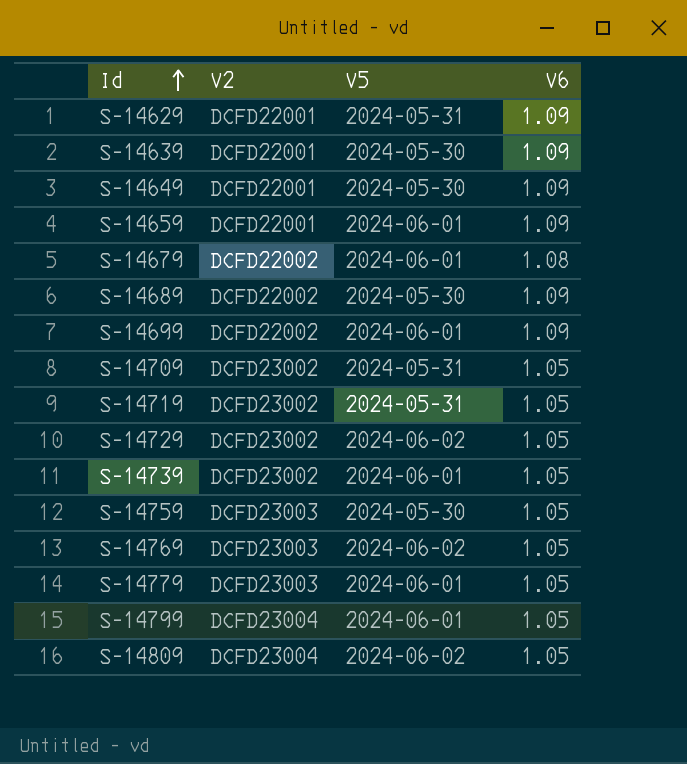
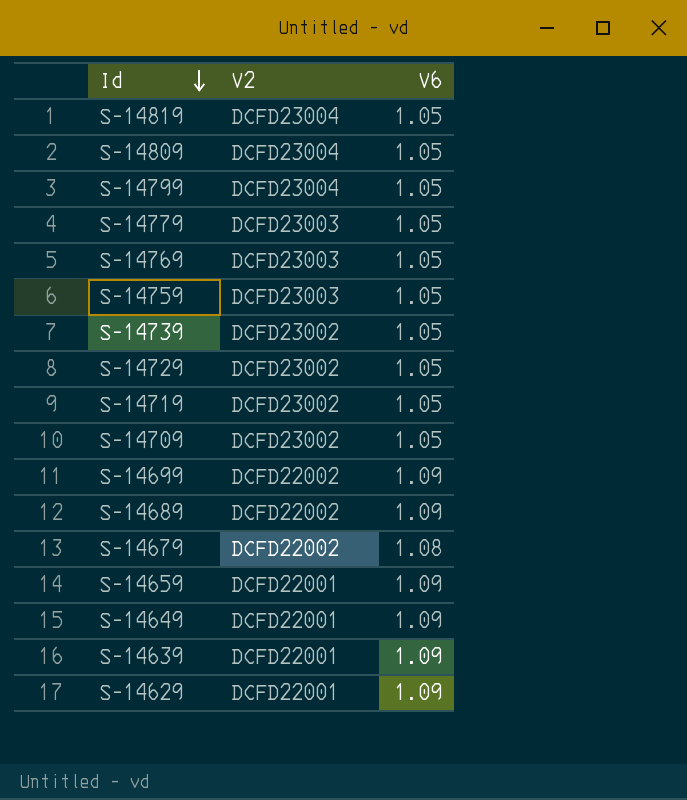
row order: Id ascending -> Id descending
column V5 | position: 3 -> none
row S-14819: none -> DCFD23004 | 1.05

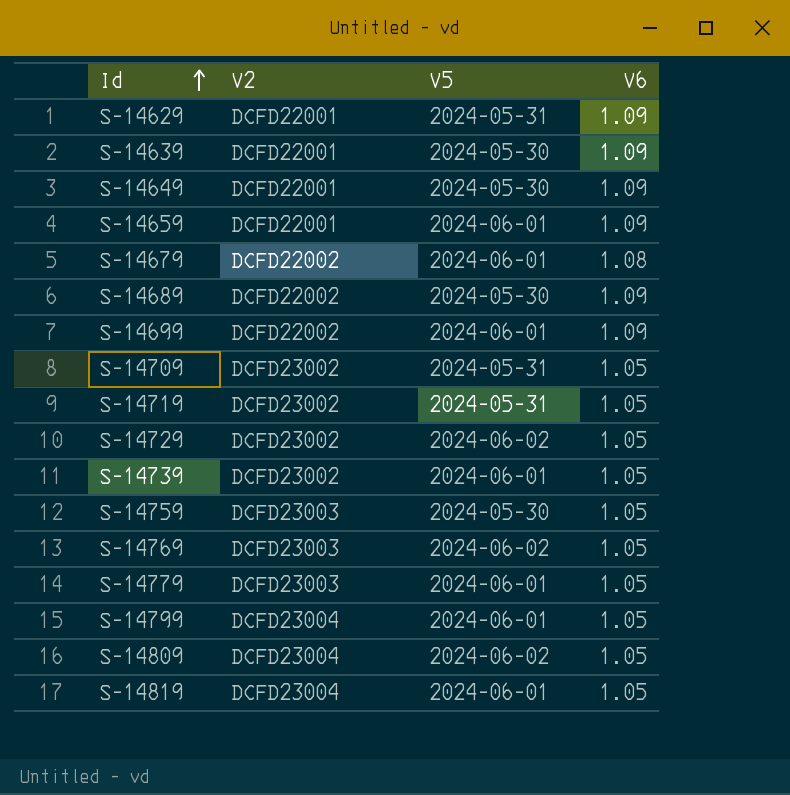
row order: Id descending -> Id ascending
column V5 | position: none -> 3

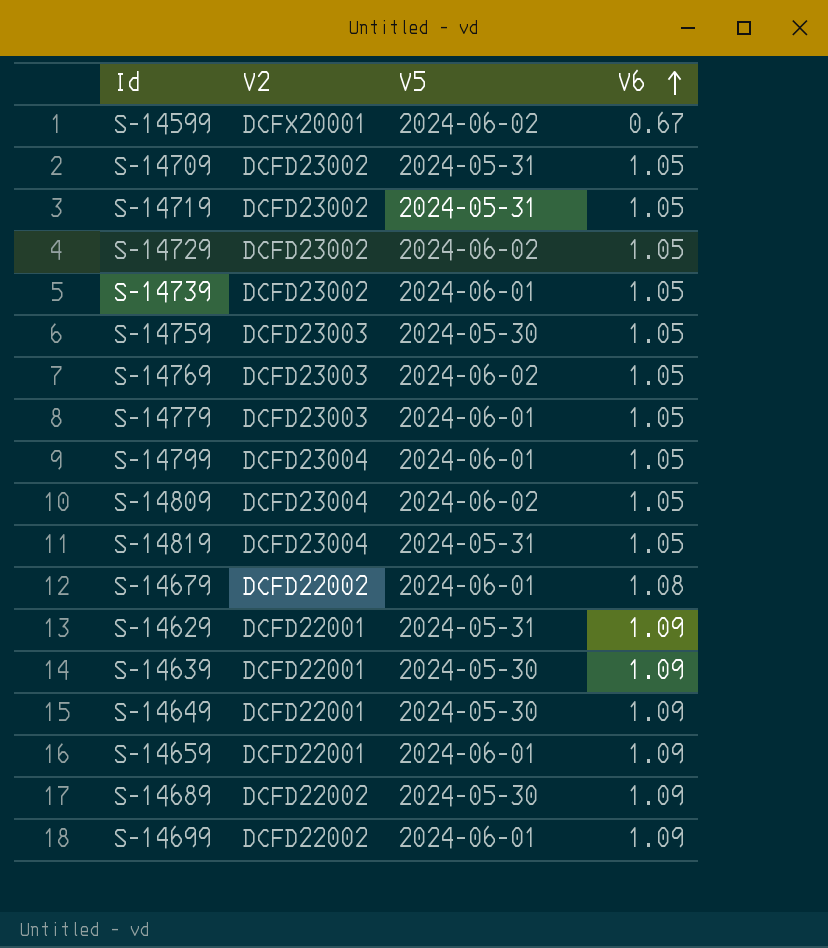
row order: Id ascending -> V6 ascending
row S-14599: none -> DCFX20001 | 2024-06-02 | 0.67
S-14819 | V5: 2024-06-01 -> 2024-05-31

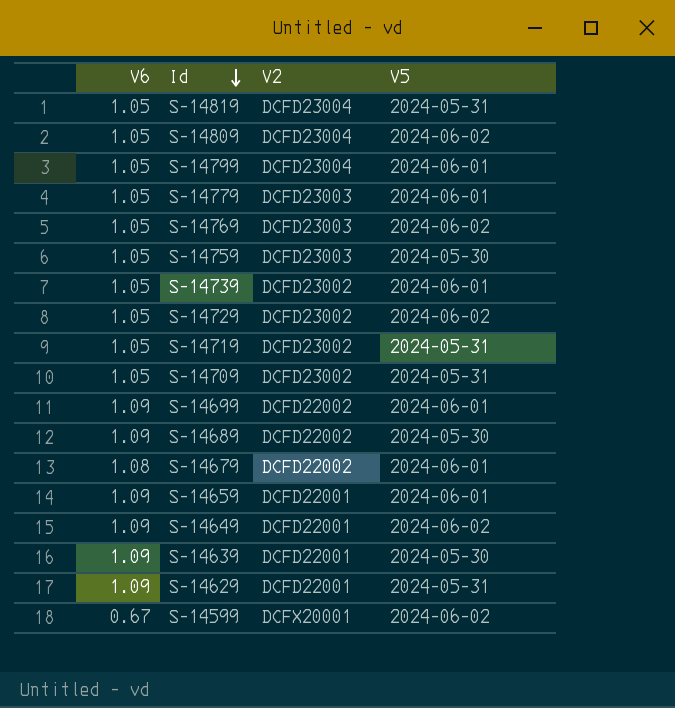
row order: V6 ascending -> Id descending
column V6 | position: 4 -> 1
S-14649 | V5: 2024-05-30 -> 2024-06-02

